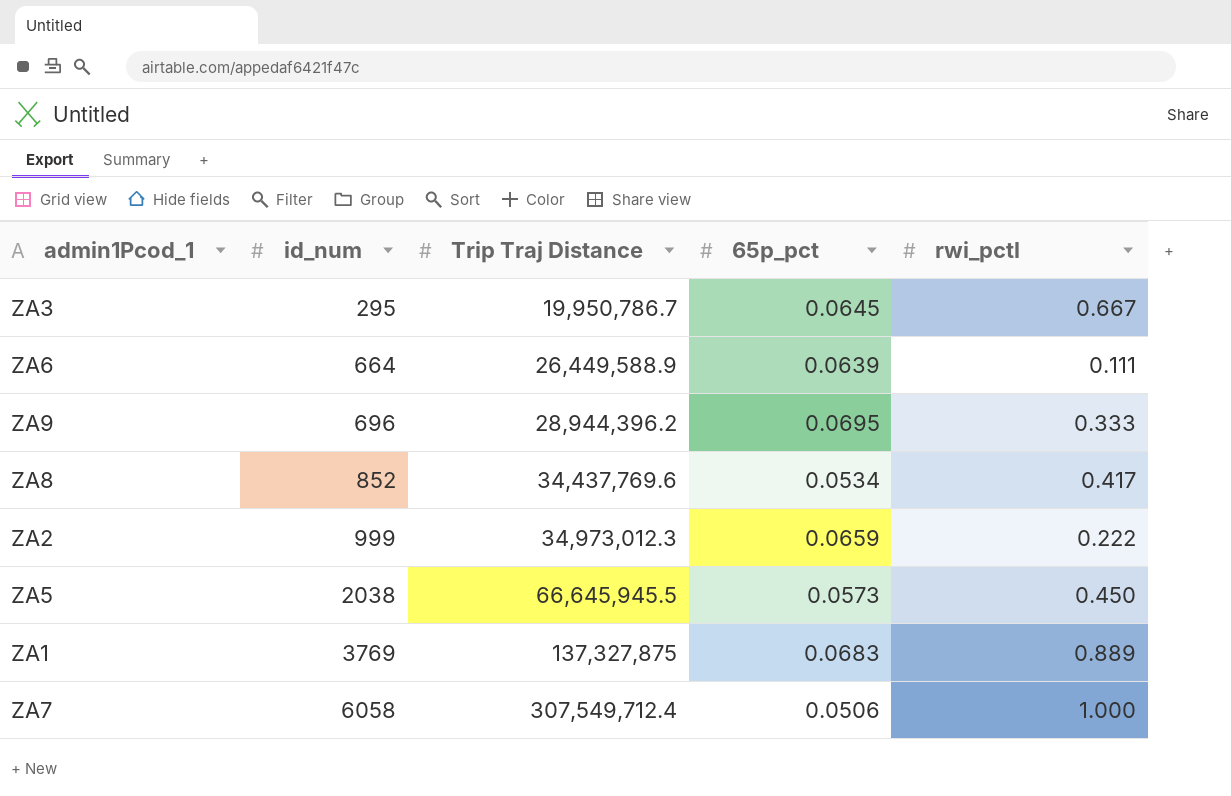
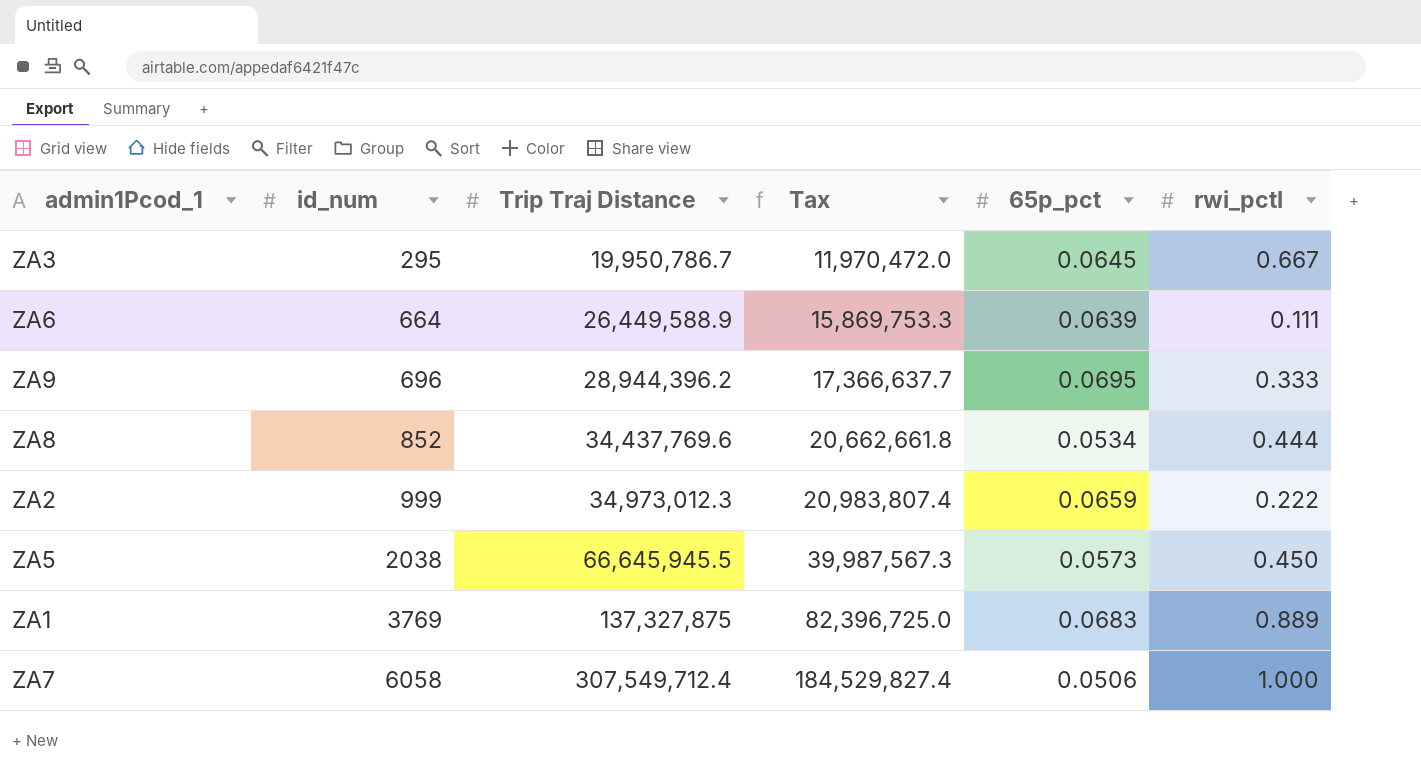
column Tax | formula: none -> [Trip Traj Distance] * 0.6
ZA8 | rwi_pctl: 0.417 -> 0.444

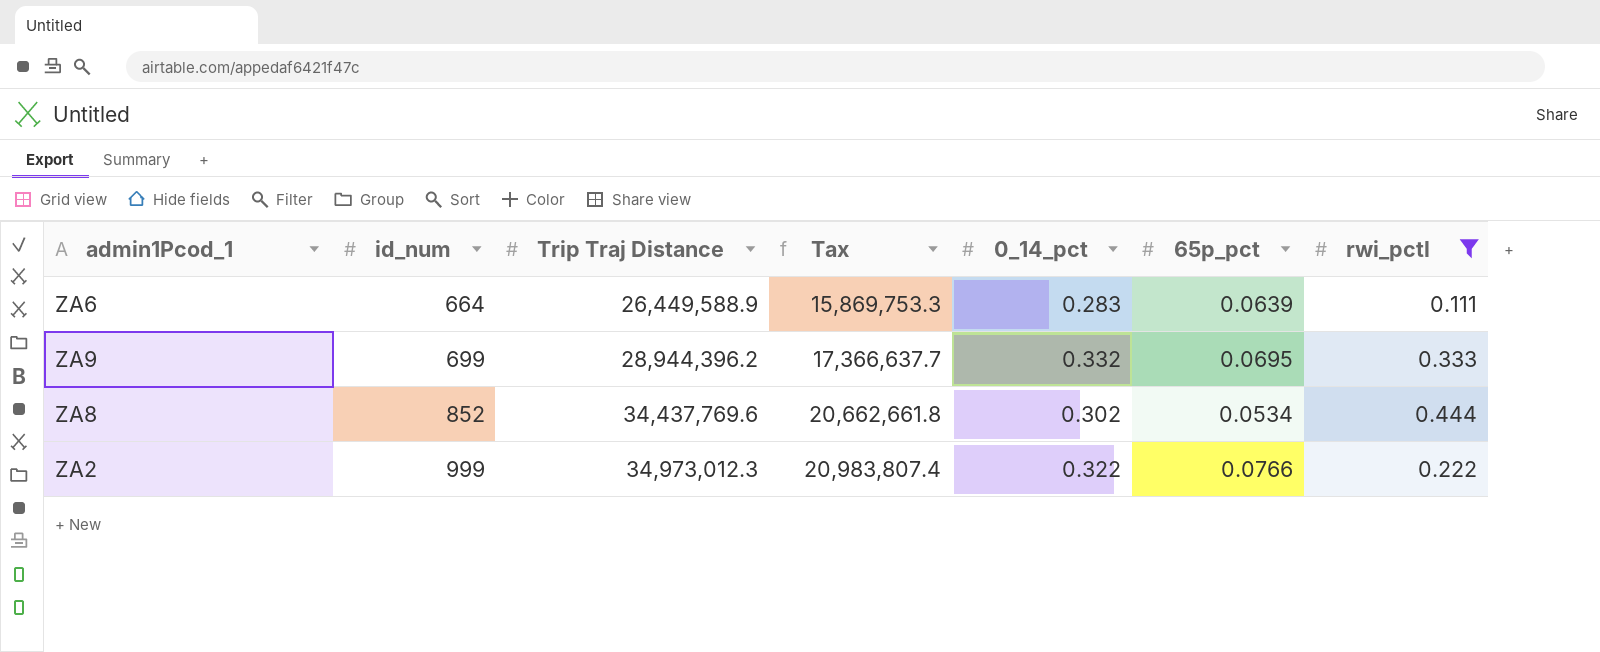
filter: none -> rwi_pctl <= 0.444
column 0_14_pct | position: none -> 5
ZA9 | id_num: 696 -> 699
ZA2 | 65p_pct: 0.0659 -> 0.0766

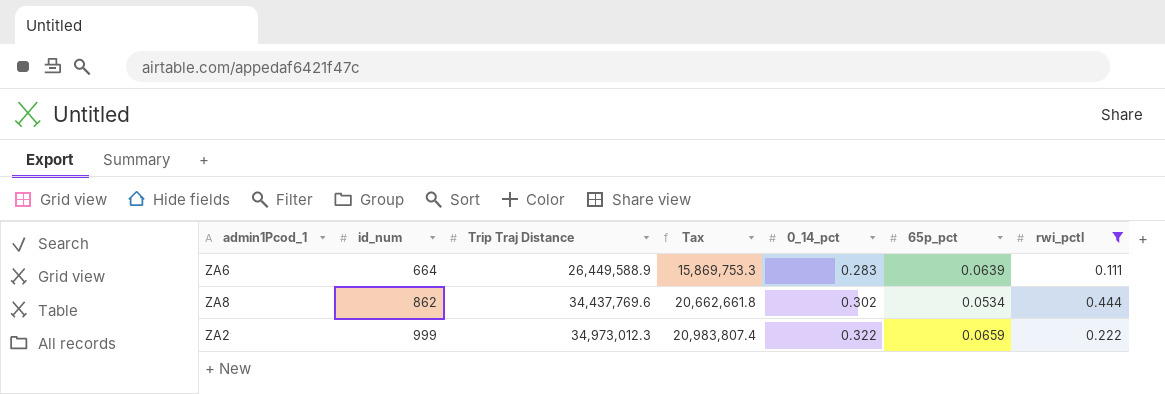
row ZA9: 699 | 28,944,396.2 | 17,366,637.7 | 0.332 | 0.0695 | 0.333 -> none
ZA8 | id_num: 852 -> 862
ZA2 | 65p_pct: 0.0766 -> 0.0659

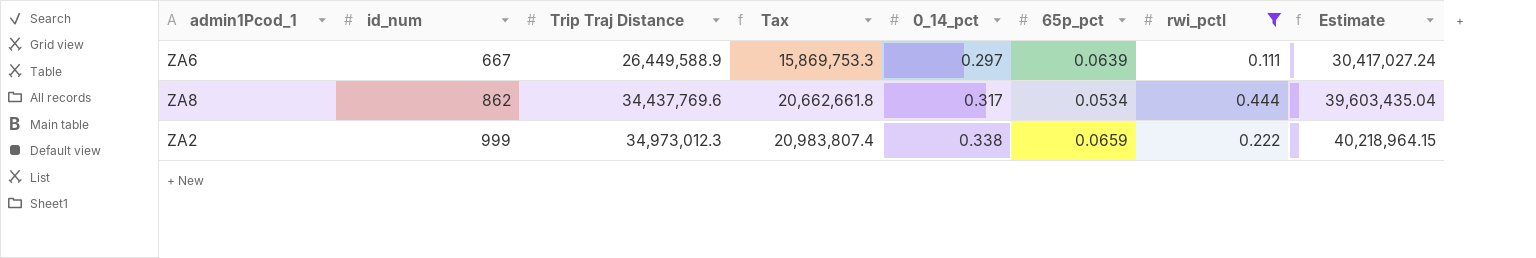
column Estimate | formula: none -> [Trip Traj Distance] * 1.15
ZA6 | id_num: 664 -> 667
ZA6 | 0_14_pct: 0.283 -> 0.297
ZA8 | 0_14_pct: 0.302 -> 0.317
ZA2 | 0_14_pct: 0.322 -> 0.338

